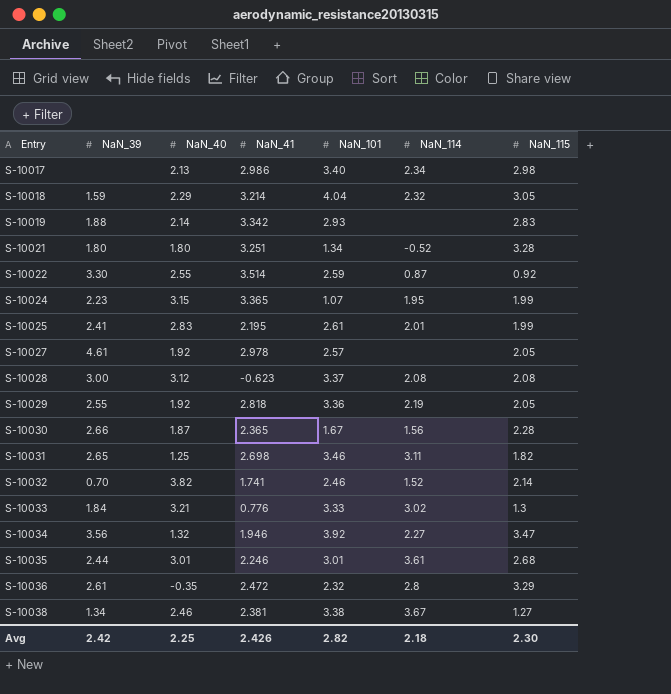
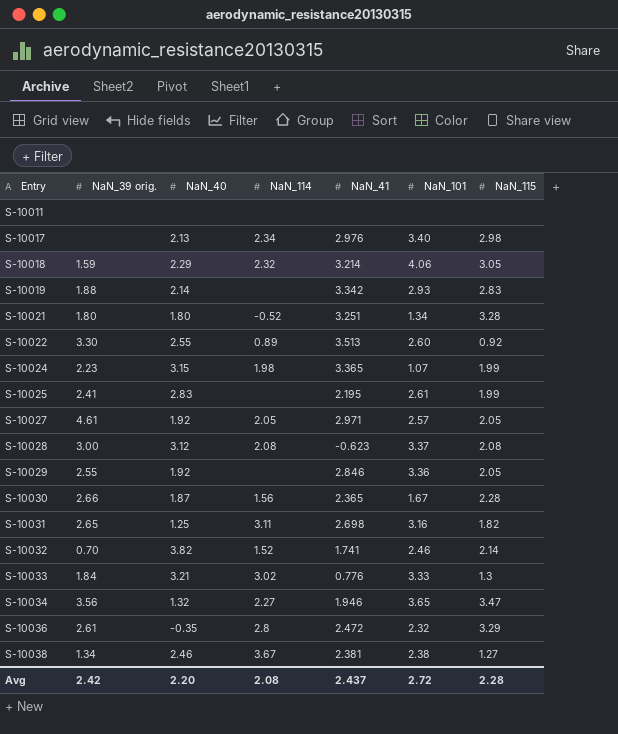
column name: NaN_39 -> NaN_39 orig.
column NaN_114 | position: 6 -> 4
row S-10035: 2.44 | 3.01 | 2.246 | 3.01 | 3.61 | 2.68 -> none
row S-10011: none -> none | none | none | none | none | none
S-10017 | NaN_41: 2.986 -> 2.976
S-10018 | NaN_101: 4.04 -> 4.06
S-10022 | NaN_114: 0.87 -> 0.89
S-10022 | NaN_41: 3.514 -> 3.513
S-10022 | NaN_101: 2.59 -> 2.60
S-10024 | NaN_114: 1.95 -> 1.98
S-10025 | NaN_114: 2.01 -> none
S-10027 | NaN_114: none -> 2.05
S-10027 | NaN_41: 2.978 -> 2.971
S-10029 | NaN_114: 2.19 -> none
S-10029 | NaN_41: 2.818 -> 2.846
S-10031 | NaN_101: 3.46 -> 3.16
S-10034 | NaN_101: 3.92 -> 3.65
S-10038 | NaN_101: 3.38 -> 2.38
Avg | NaN_40: 2.25 -> 2.20
Avg | NaN_114: 2.18 -> 2.08
Avg | NaN_41: 2.426 -> 2.437
Avg | NaN_101: 2.82 -> 2.72
Avg | NaN_115: 2.30 -> 2.28

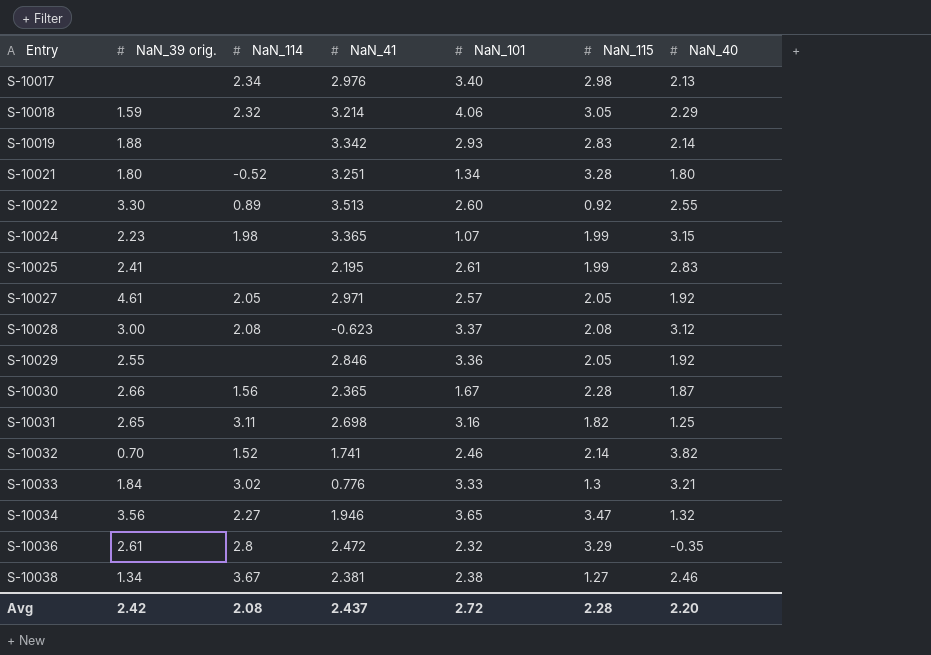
column NaN_40 | position: 3 -> 7
row S-10011: none | none | none | none | none | none -> none

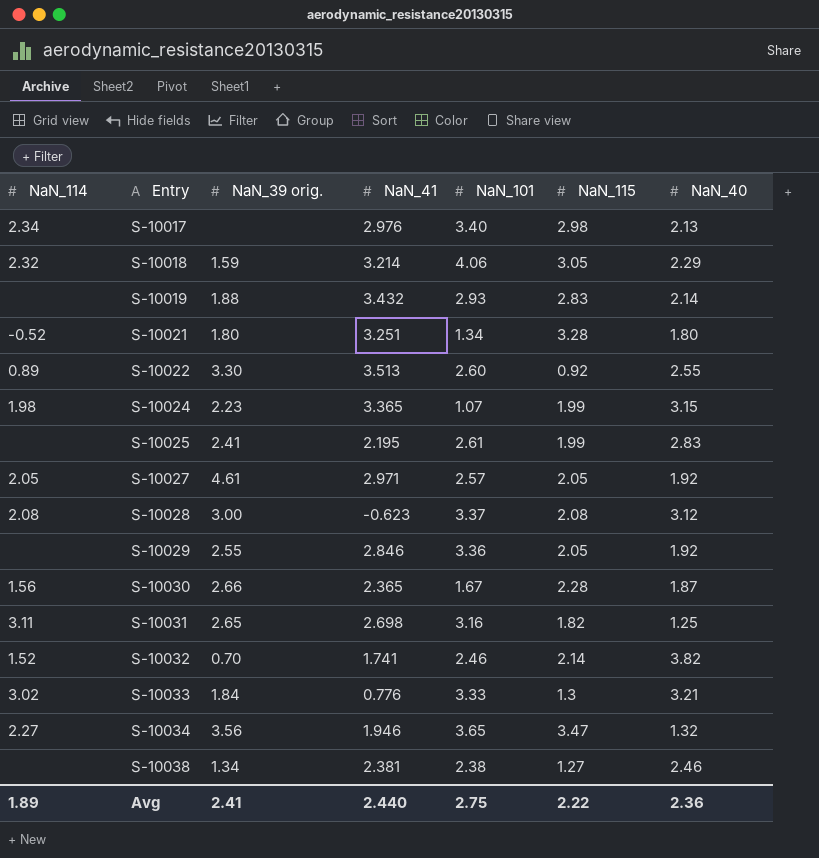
column NaN_114 | position: 3 -> 1
row S-10036: 2.61 | 2.8 | 2.472 | 2.32 | 3.29 | -0.35 -> none
S-10019 | NaN_41: 3.342 -> 3.432
S-10038 | NaN_114: 3.67 -> none
Avg | NaN_114: 2.08 -> 1.89
Avg | NaN_39 orig.: 2.42 -> 2.41
Avg | NaN_41: 2.437 -> 2.440
Avg | NaN_101: 2.72 -> 2.75
Avg | NaN_115: 2.28 -> 2.22
Avg | NaN_40: 2.20 -> 2.36

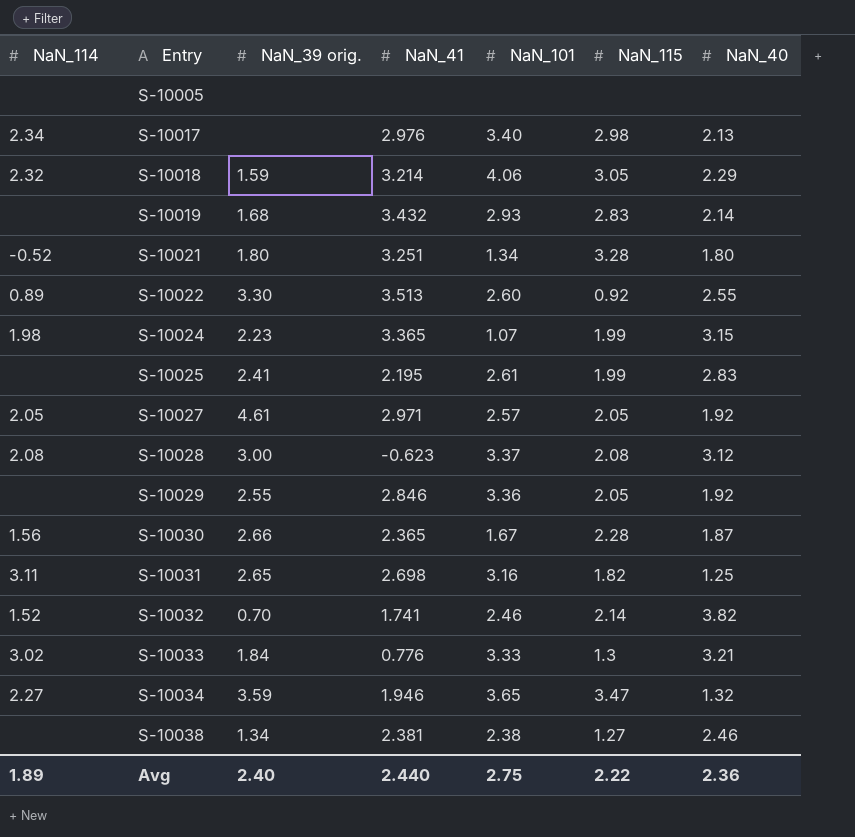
row S-10005: none -> none | none | none | none | none | none
S-10019 | NaN_39 orig.: 1.88 -> 1.68
S-10034 | NaN_39 orig.: 3.56 -> 3.59
Avg | NaN_39 orig.: 2.41 -> 2.40

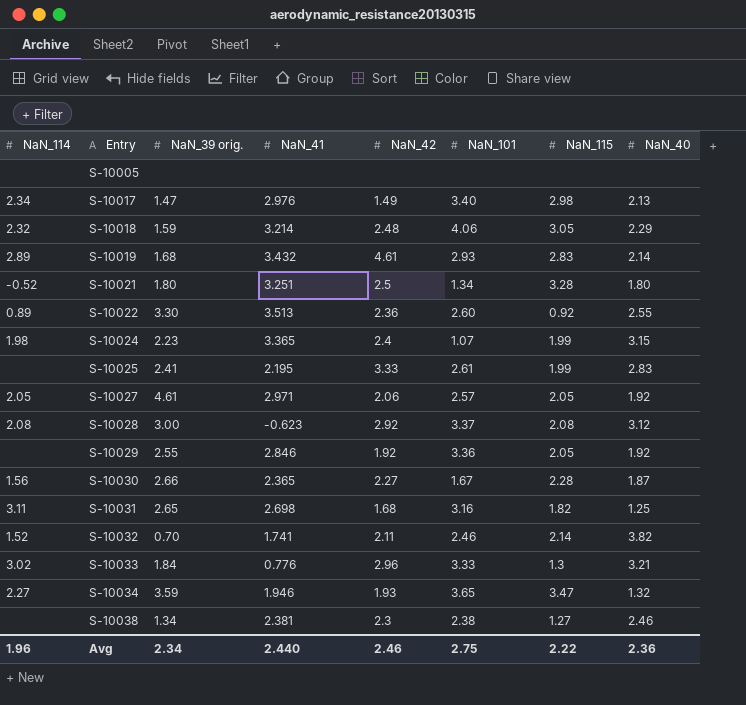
column NaN_42 | position: none -> 5
S-10017 | NaN_39 orig.: none -> 1.47
S-10019 | NaN_114: none -> 2.89
Avg | NaN_114: 1.89 -> 1.96
Avg | NaN_39 orig.: 2.40 -> 2.34

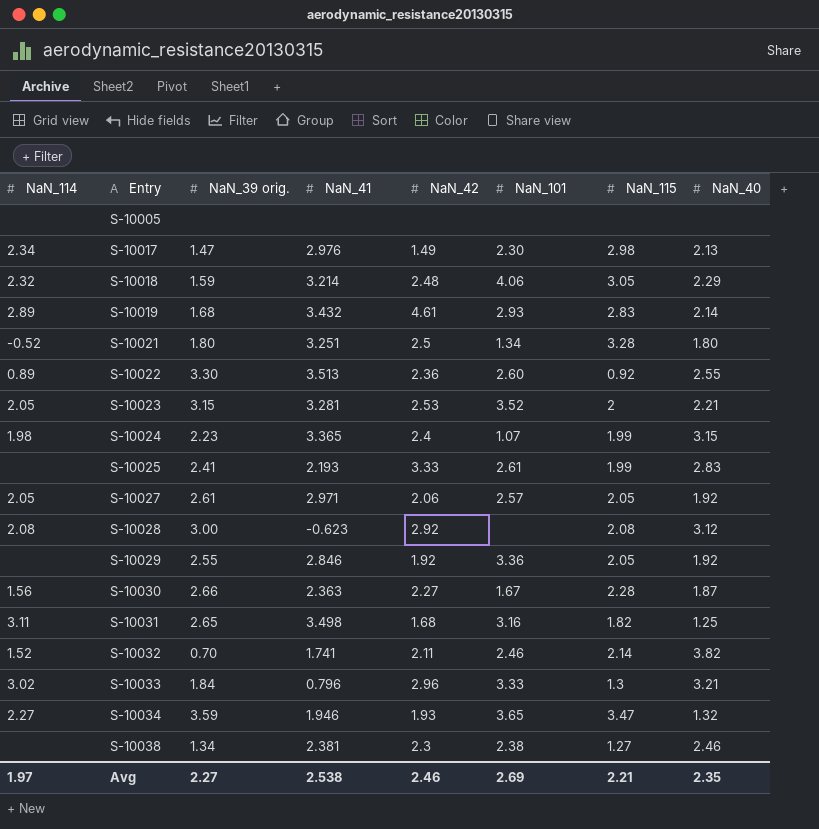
S-10017 | NaN_101: 3.40 -> 2.30
row S-10023: none -> 2.05 | 3.15 | 3.281 | 2.53 | 3.52 | 2 | 2.21
S-10025 | NaN_41: 2.195 -> 2.193
S-10027 | NaN_39 orig.: 4.61 -> 2.61
S-10028 | NaN_101: 3.37 -> none
S-10030 | NaN_41: 2.365 -> 2.363
S-10031 | NaN_41: 2.698 -> 3.498
S-10033 | NaN_41: 0.776 -> 0.796
Avg | NaN_114: 1.96 -> 1.97
Avg | NaN_39 orig.: 2.34 -> 2.27
Avg | NaN_41: 2.440 -> 2.538
Avg | NaN_101: 2.75 -> 2.69
Avg | NaN_115: 2.22 -> 2.21
Avg | NaN_40: 2.36 -> 2.35

